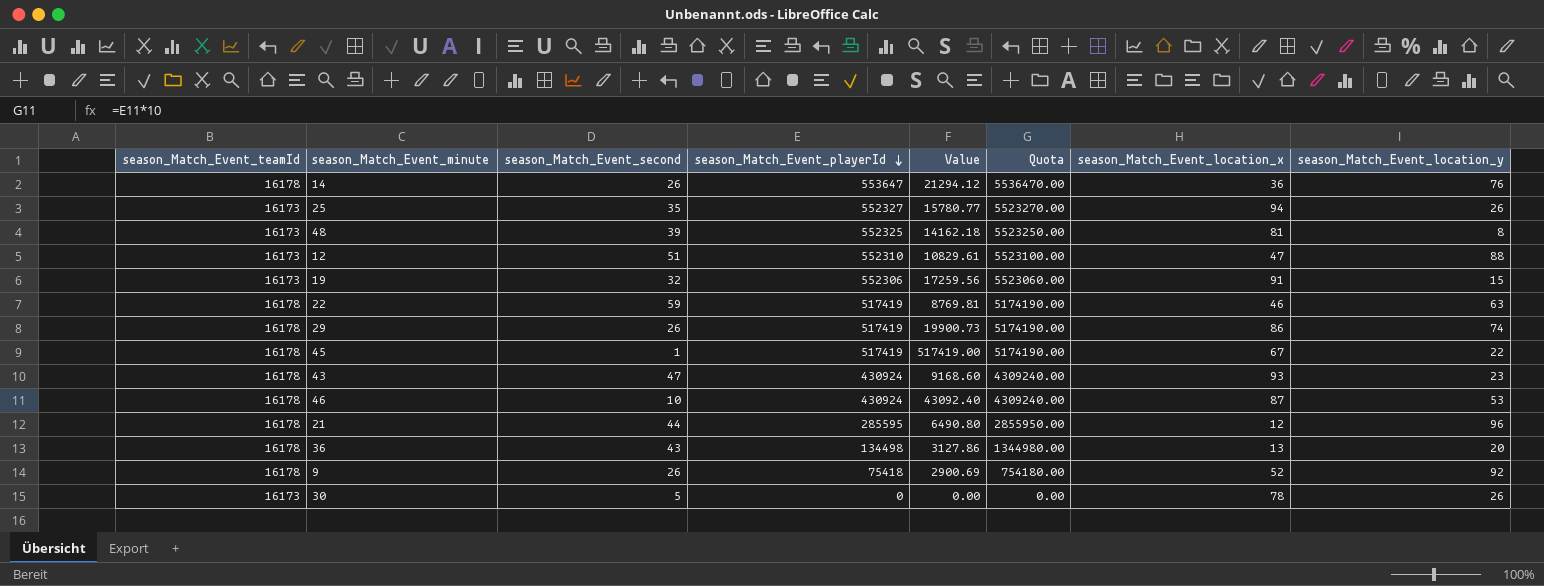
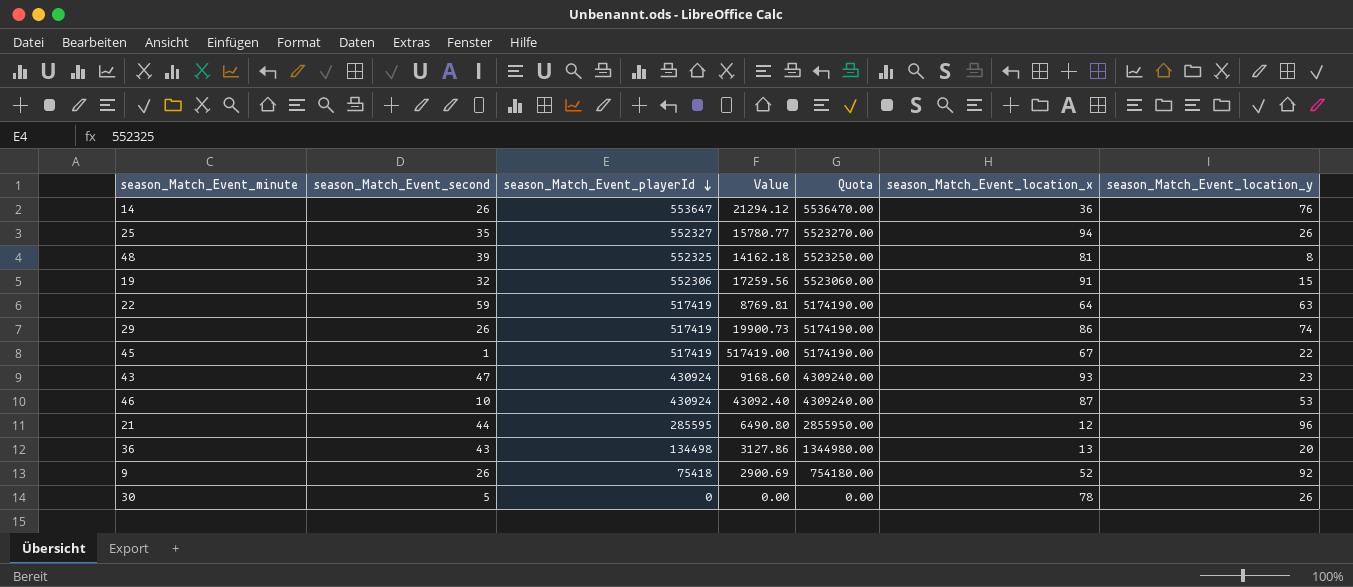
column season_Match_Event_teamId | position: 1 -> none
row 12: 16173 | 51 | 552310 | 10829.61 | 5523100.00 | 47 | 88 -> none
22 | season_Match_Event_location_x: 46 -> 64

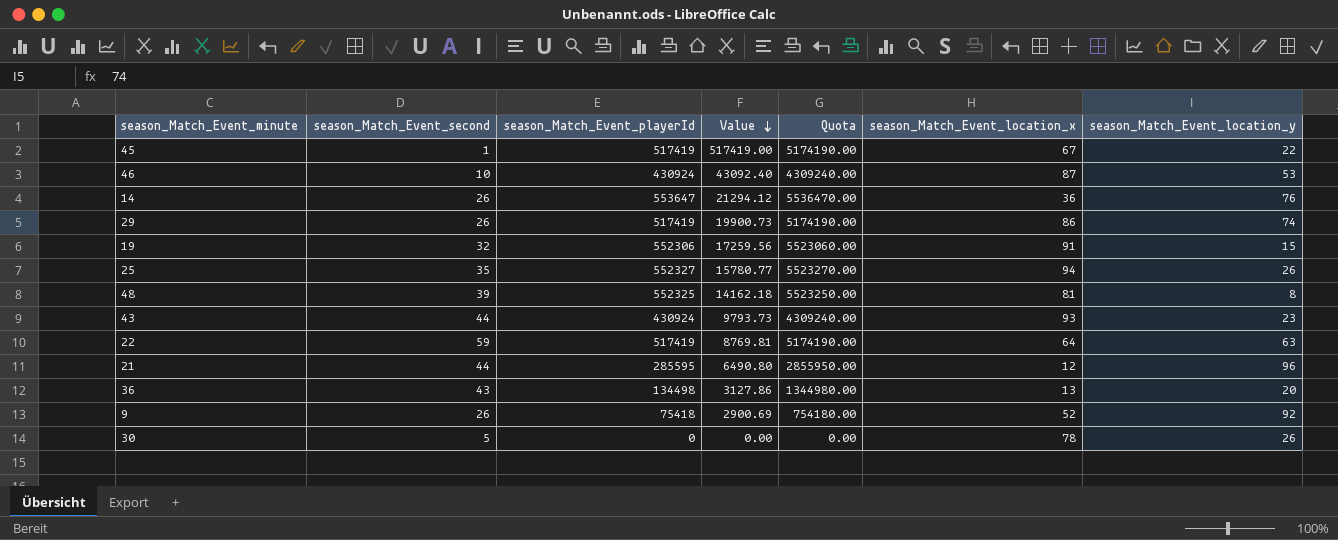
row order: season_Match_Event_playerId descending -> Value descending
43 | season_Match_Event_second: 47 -> 44
43 | Value: 9168.60 -> 9793.73

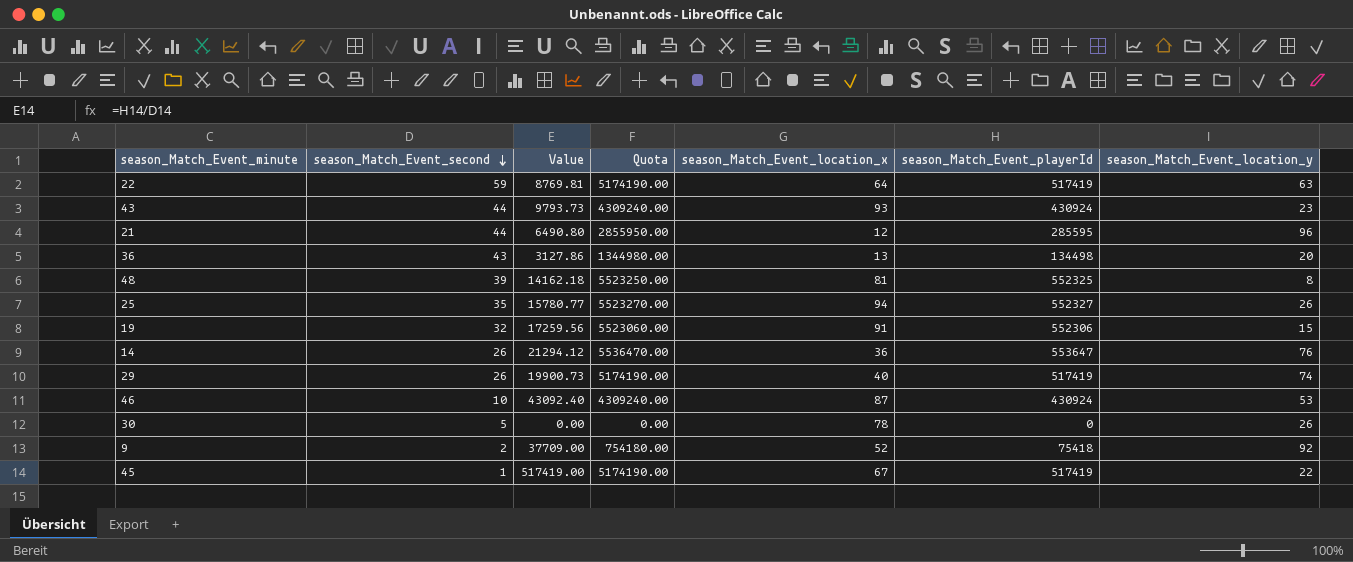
row order: Value descending -> season_Match_Event_second descending
column season_Match_Event_playerId | position: 3 -> 6
29 | season_Match_Event_location_x: 86 -> 40
9 | season_Match_Event_second: 26 -> 2
9 | Value: 2900.69 -> 37709.00

